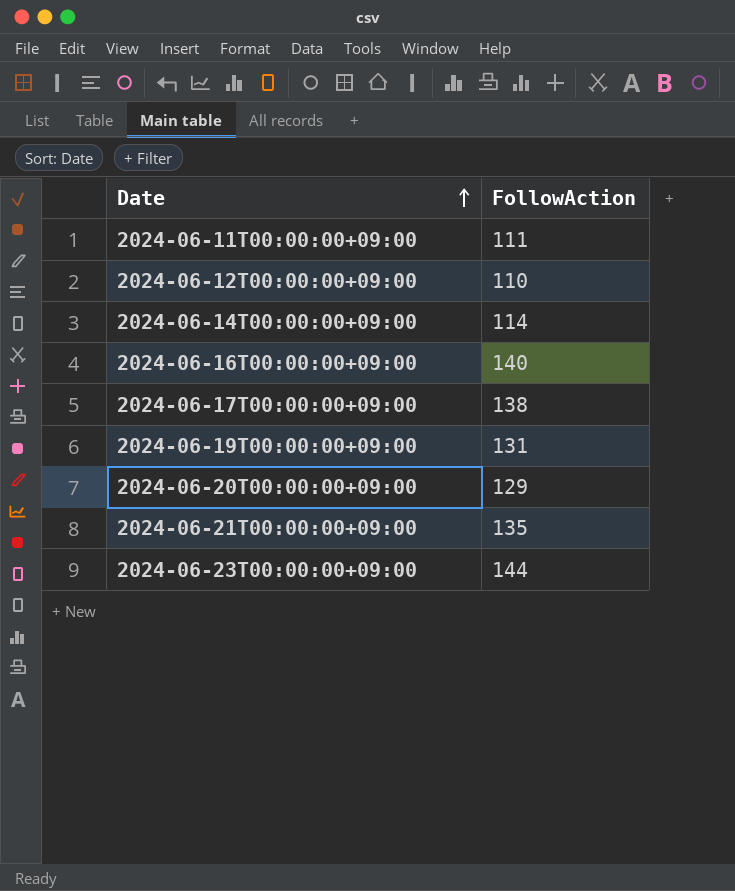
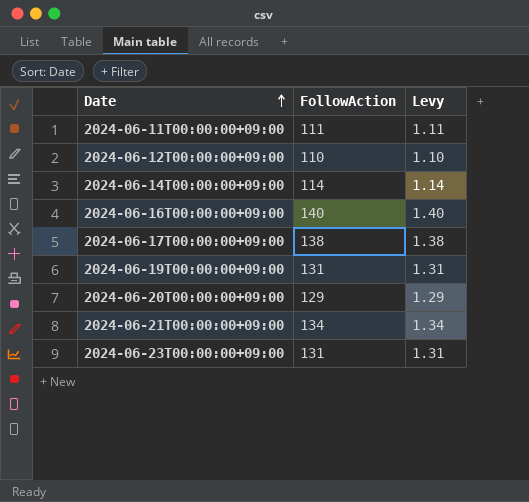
column Levy | formula: none -> [FollowAction] * 0.01
2024-06-21T00:00:00+09:00 | FollowAction: 135 -> 134
2024-06-23T00:00:00+09:00 | FollowAction: 144 -> 131

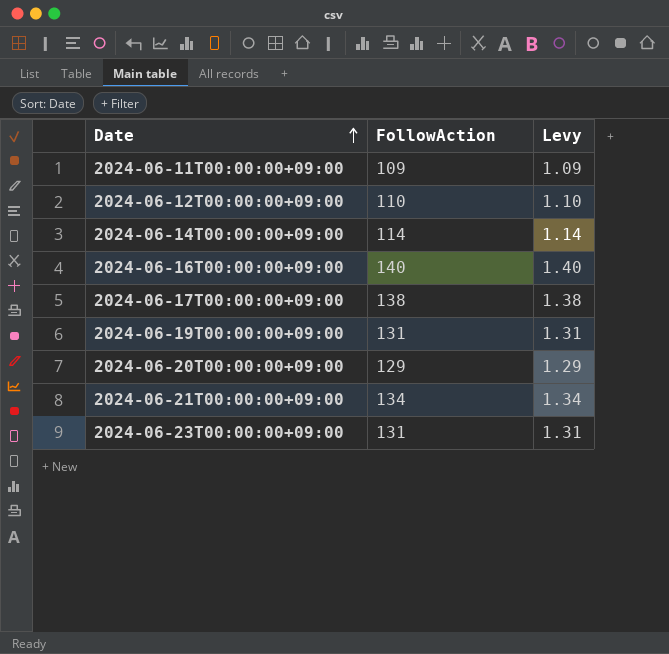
2024-06-11T00:00:00+09:00 | FollowAction: 111 -> 109
2024-06-11T00:00:00+09:00 | Levy: 1.11 -> 1.09

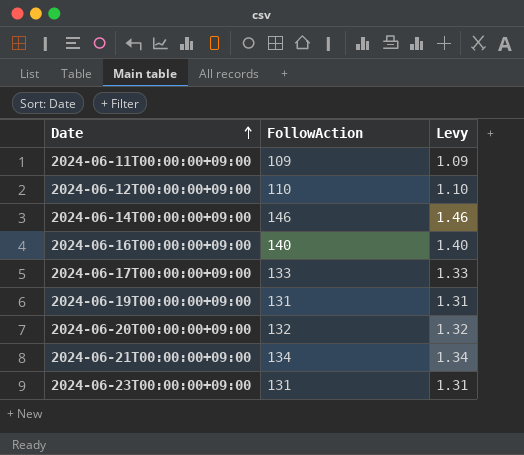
2024-06-14T00:00:00+09:00 | FollowAction: 114 -> 146
2024-06-14T00:00:00+09:00 | Levy: 1.14 -> 1.46
2024-06-17T00:00:00+09:00 | FollowAction: 138 -> 133
2024-06-17T00:00:00+09:00 | Levy: 1.38 -> 1.33
2024-06-20T00:00:00+09:00 | FollowAction: 129 -> 132
2024-06-20T00:00:00+09:00 | Levy: 1.29 -> 1.32

